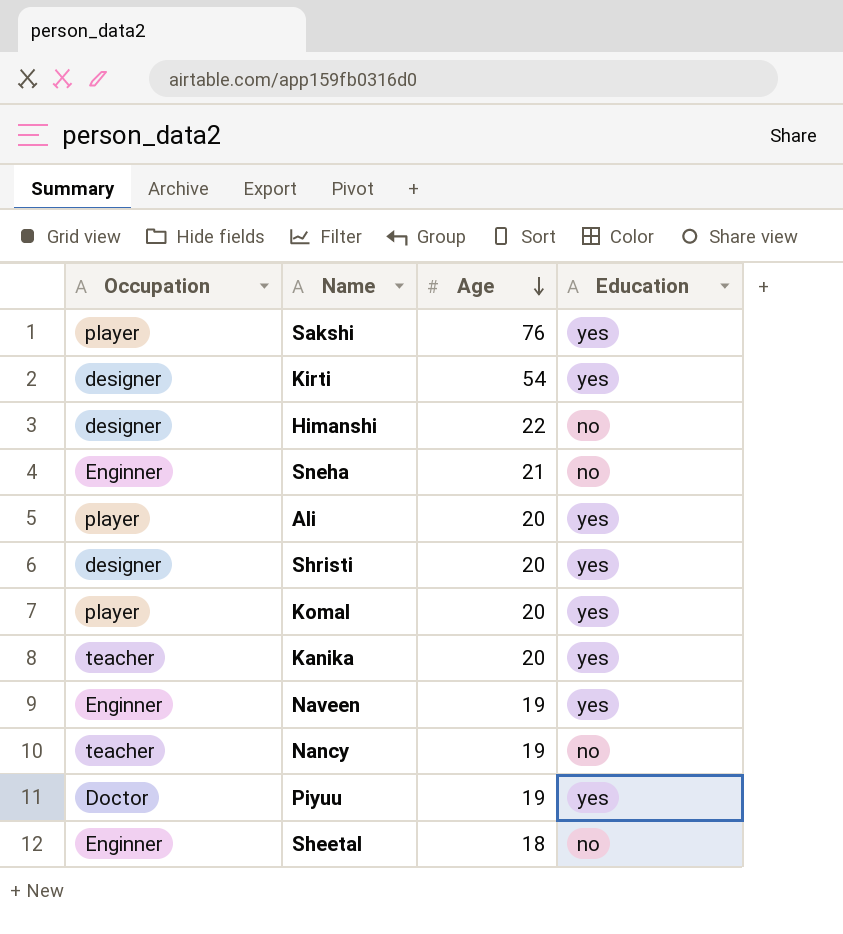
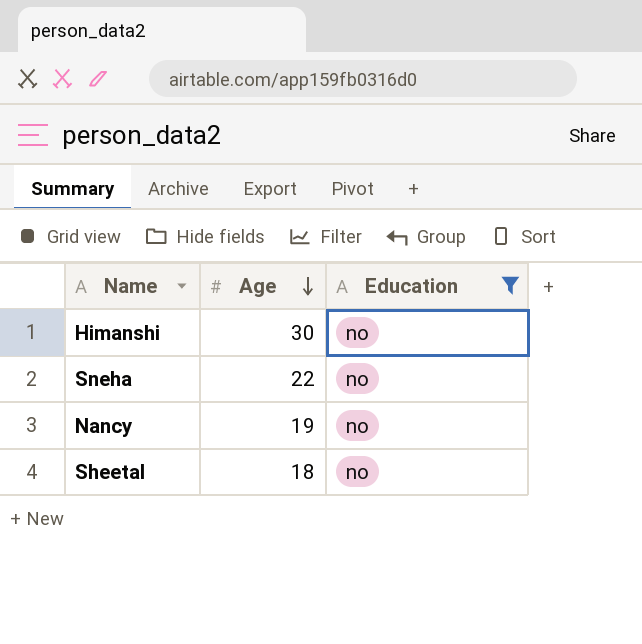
filter: none -> Education = no
column Occupation | position: 1 -> none
Himanshi | Age: 22 -> 30
Sneha | Age: 21 -> 22

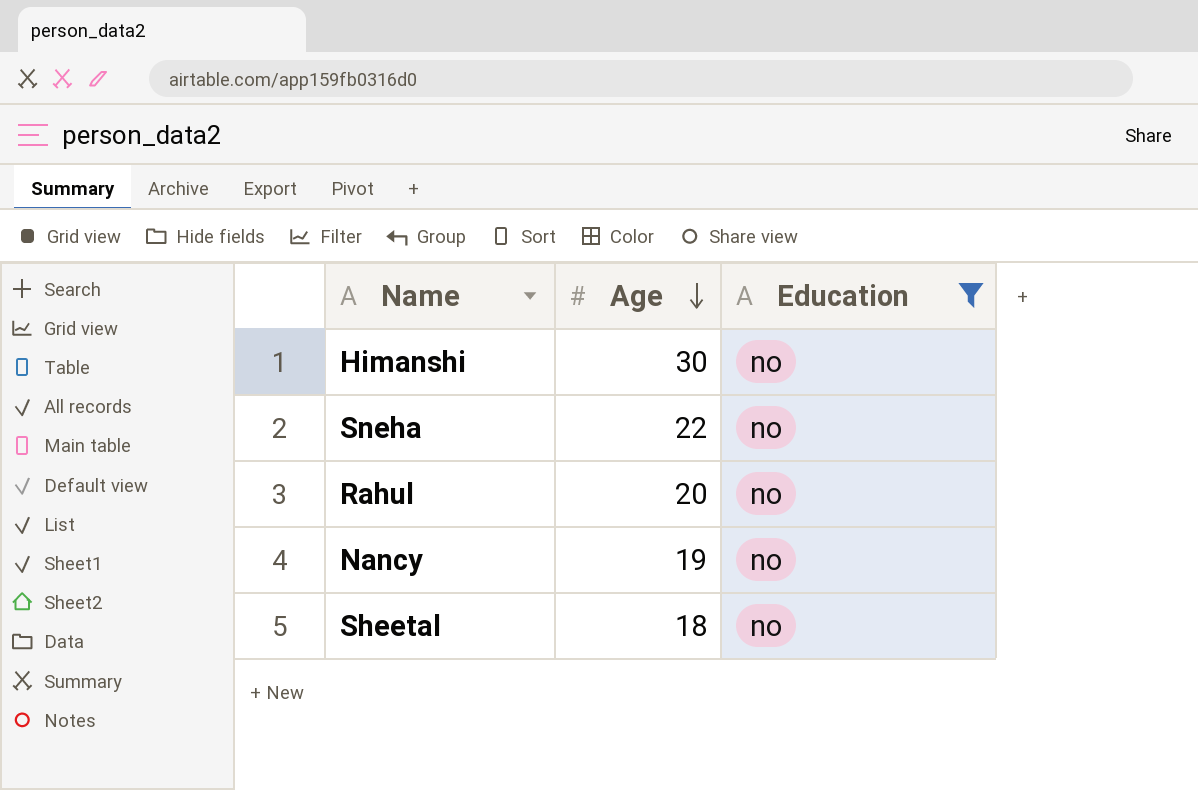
row Rahul: none -> 20 | no

